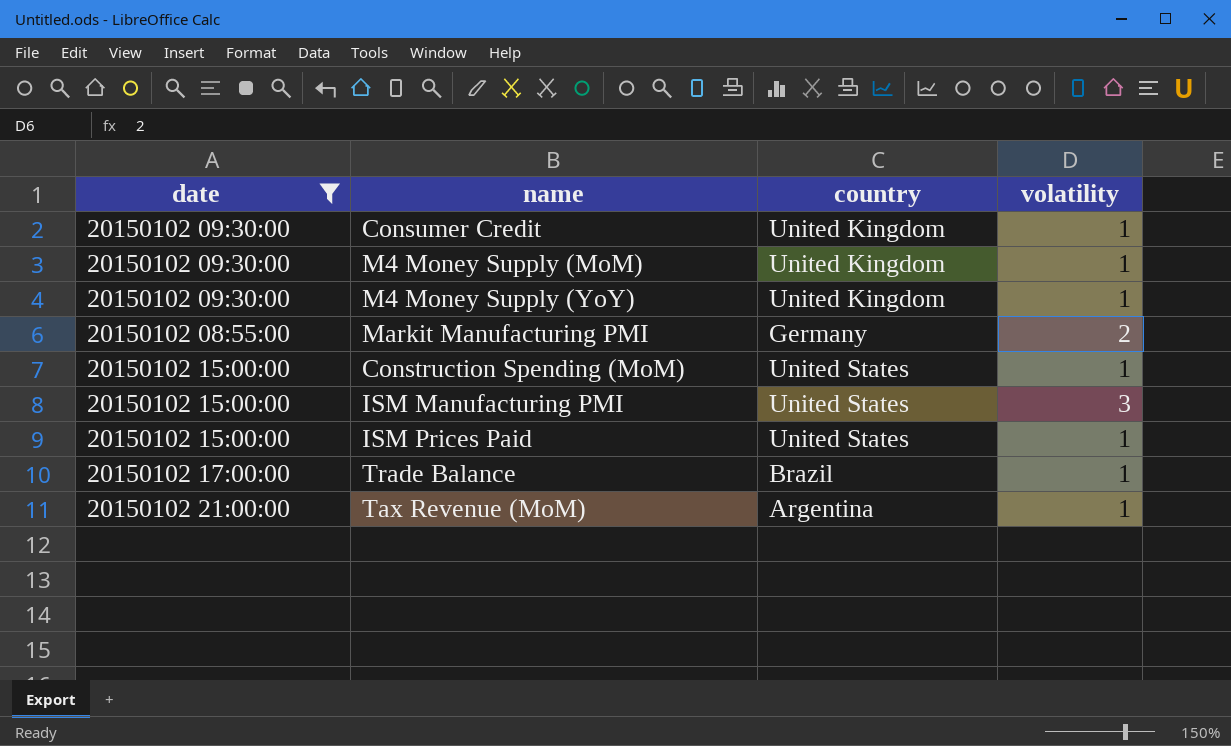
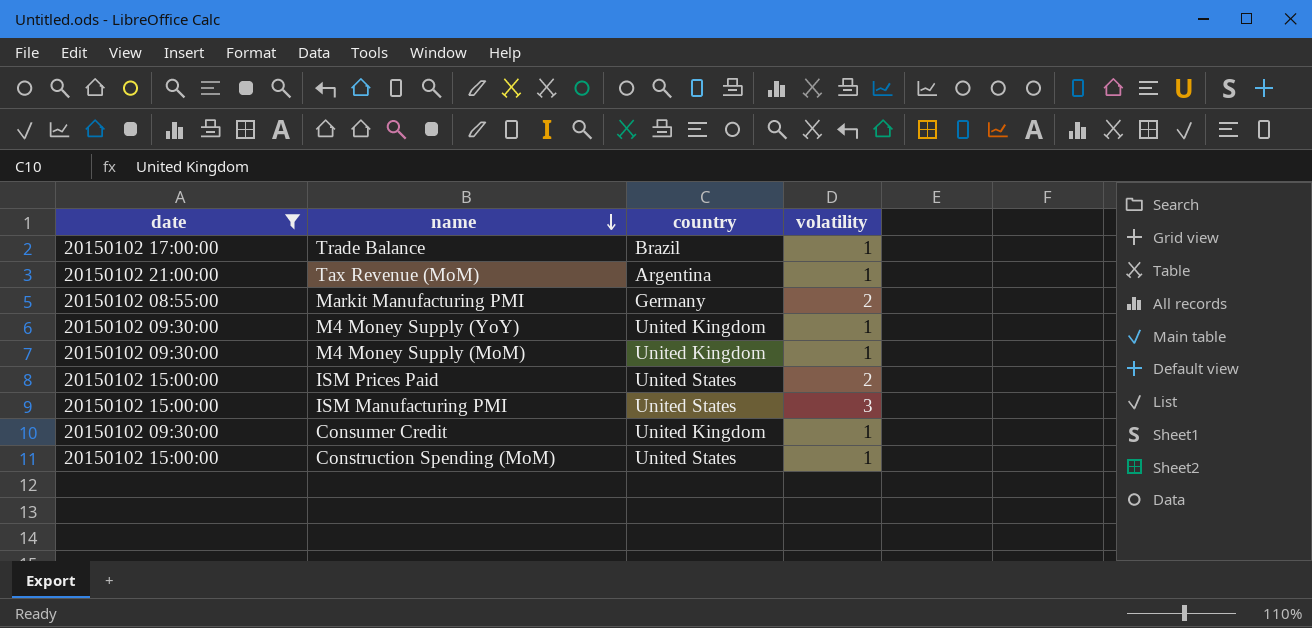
row order: none -> name descending
ISM Prices Paid | volatility: 1 -> 2

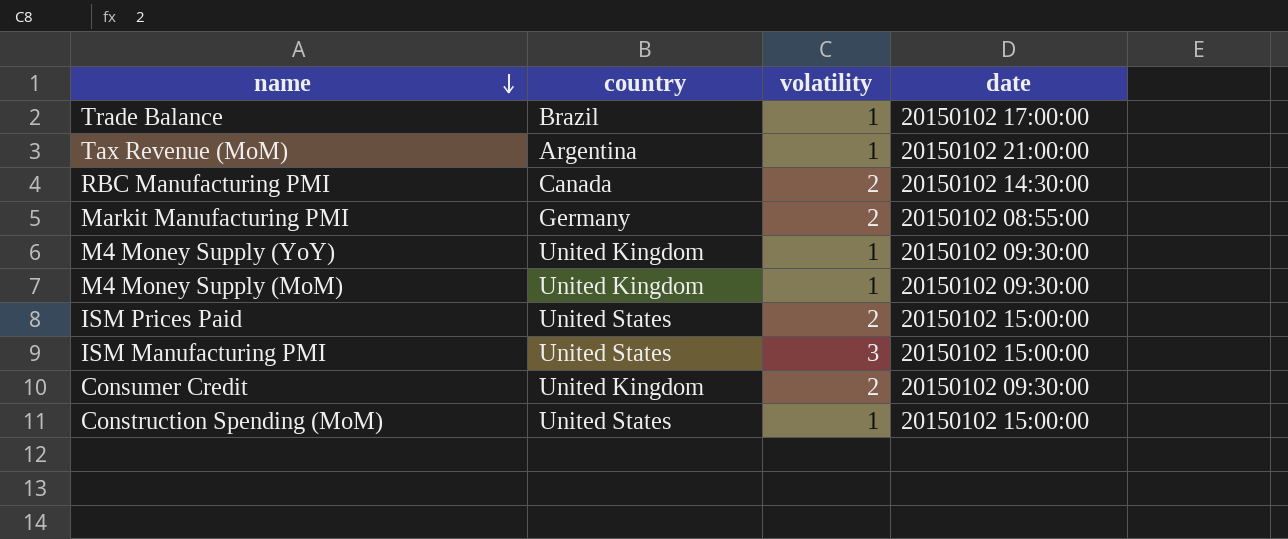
filter: date != 20150102 14:30:00 -> none
column date | position: 1 -> 4
Consumer Credit | volatility: 1 -> 2

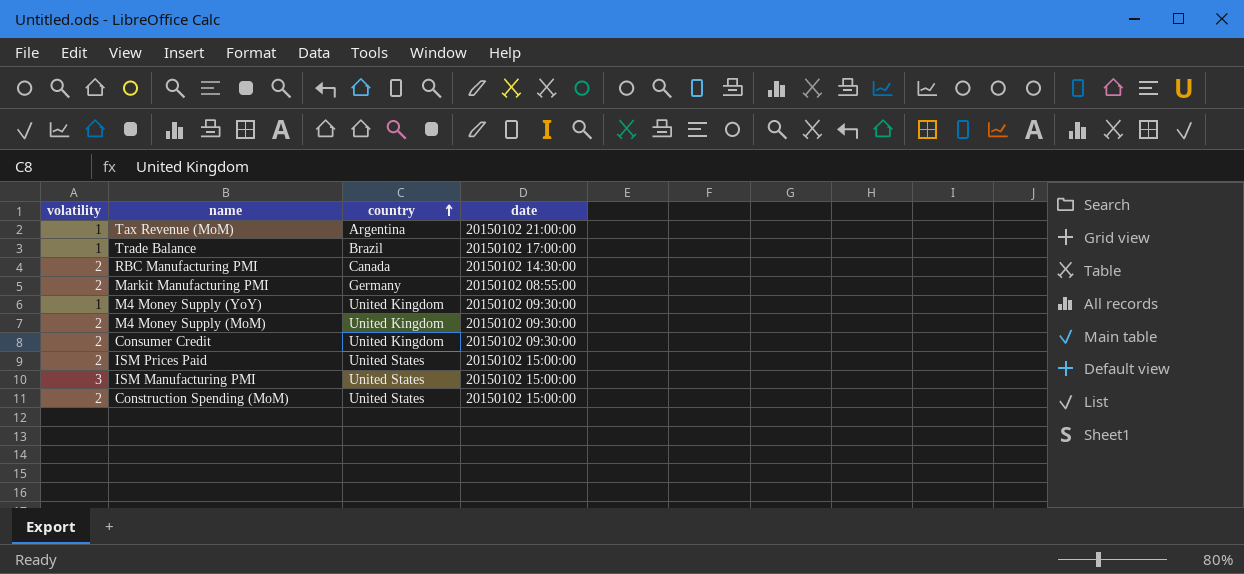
row order: name descending -> country ascending
column volatility | position: 3 -> 1
M4 Money Supply (MoM) | volatility: 1 -> 2
Construction Spending (MoM) | volatility: 1 -> 2

